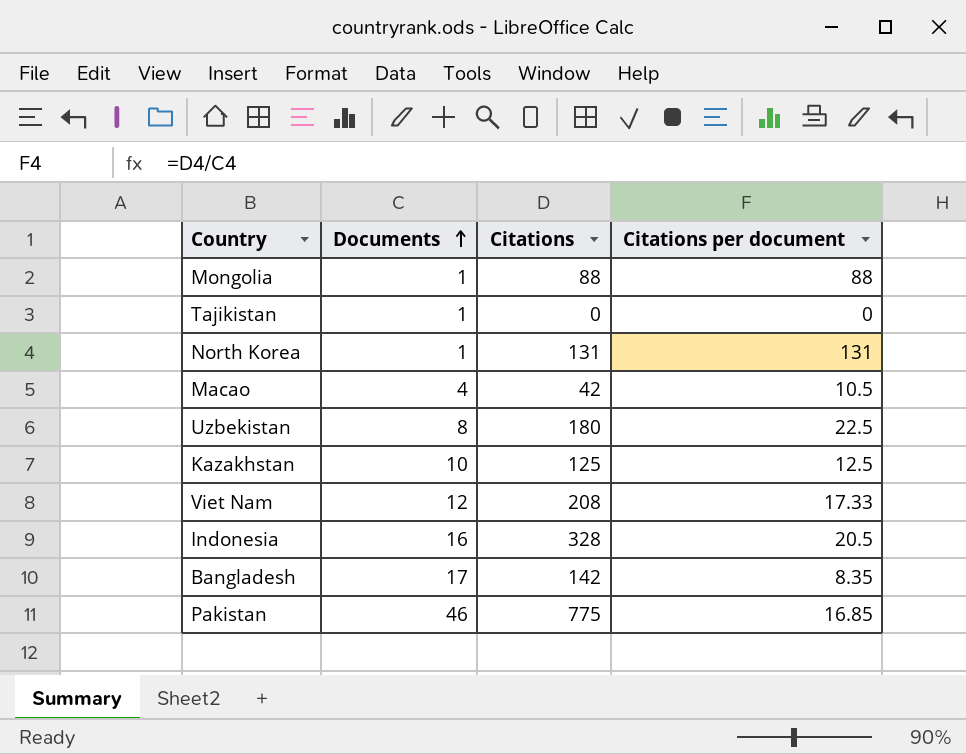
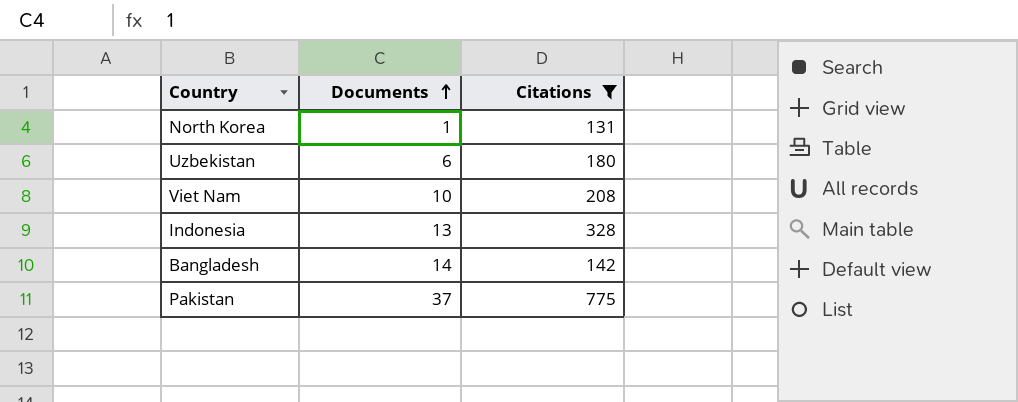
filter: none -> Citations >= 131
column Citations per document | formula: [Citations] / [Documents] -> none
Uzbekistan | Documents: 8 -> 6
Viet Nam | Documents: 12 -> 10
Indonesia | Documents: 16 -> 13
Bangladesh | Documents: 17 -> 14
Pakistan | Documents: 46 -> 37

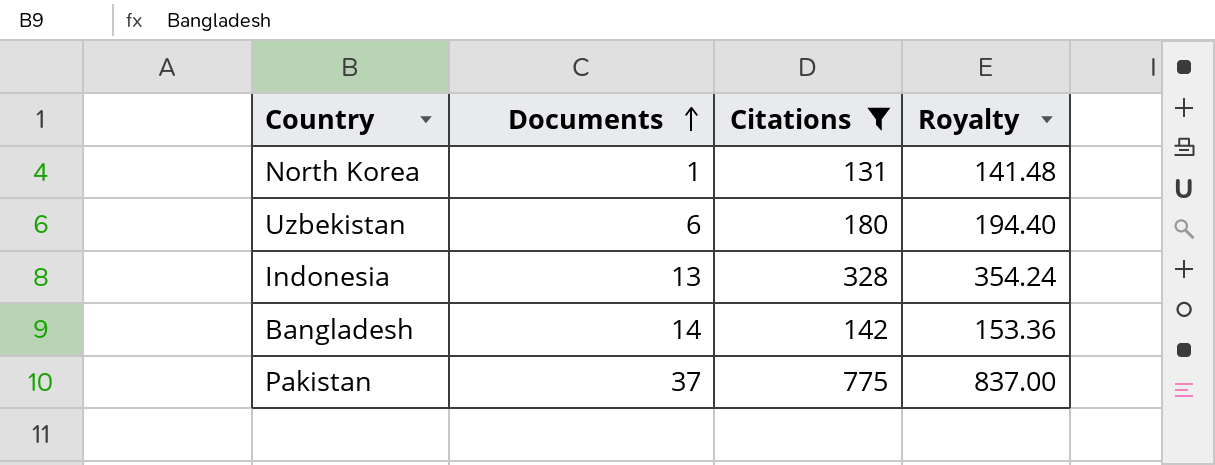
column Royalty | formula: none -> [Citations] * 1.08
row Viet Nam: 10 | 208 -> none

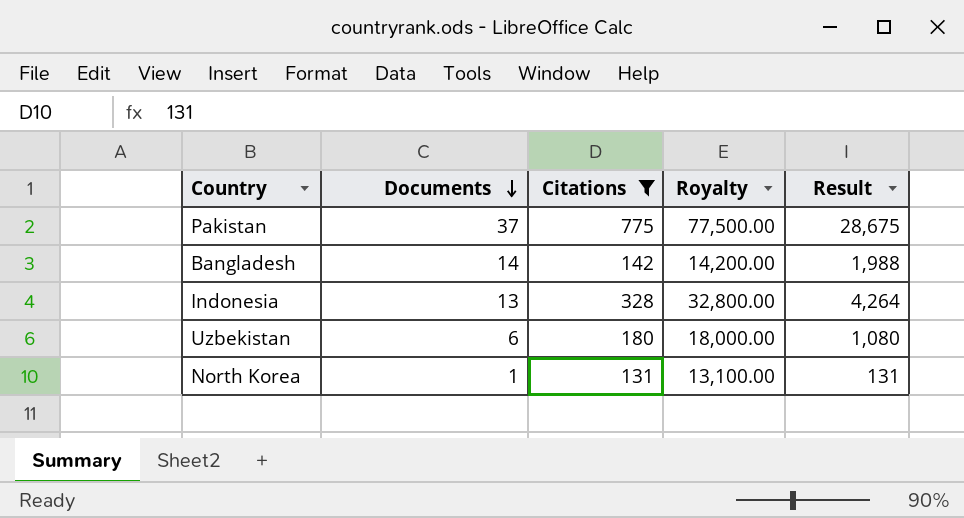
row order: Documents ascending -> Documents descending
column Royalty | formula: [Citations] * 1.08 -> [Citations] * 100
column Result | formula: none -> [Documents] * [Citations]

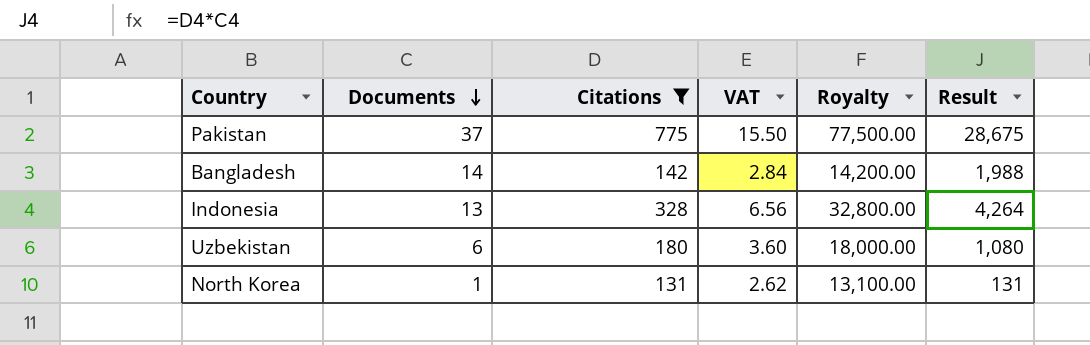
column VAT | formula: none -> [Citations] * 0.02

